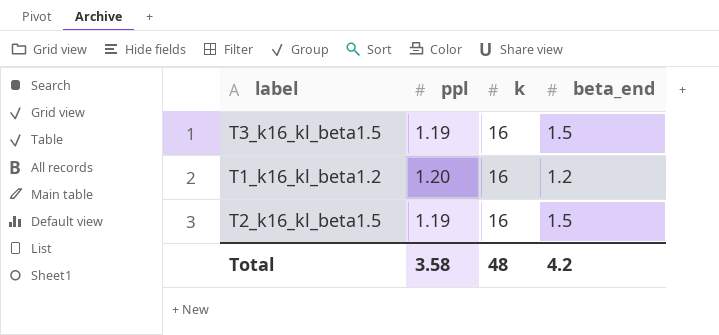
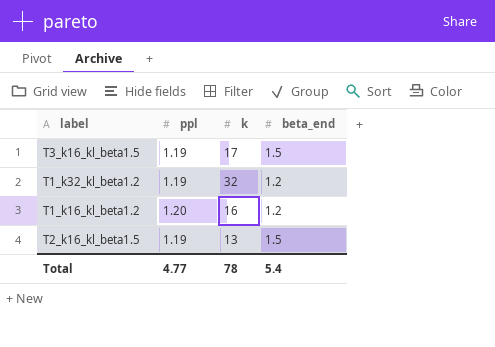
T3_k16_kl_beta1.5 | k: 16 -> 17
row T1_k32_kl_beta1.2: none -> 1.19 | 32 | 1.2
T2_k16_kl_beta1.5 | k: 16 -> 13
Total | ppl: 3.58 -> 4.77
Total | k: 48 -> 78
Total | beta_end: 4.2 -> 5.4

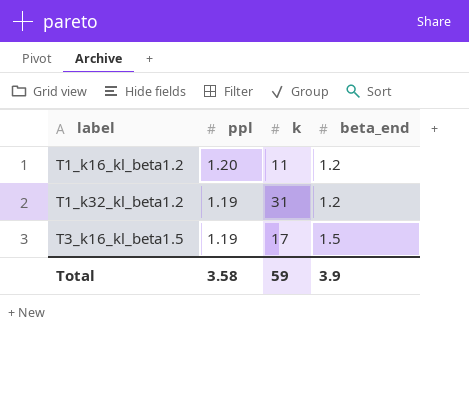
row order: none -> label ascending
row T2_k16_kl_beta1.5: 1.19 | 13 | 1.5 -> none
T1_k16_kl_beta1.2 | k: 16 -> 11
T1_k32_kl_beta1.2 | k: 32 -> 31
Total | ppl: 4.77 -> 3.58
Total | k: 78 -> 59
Total | beta_end: 5.4 -> 3.9

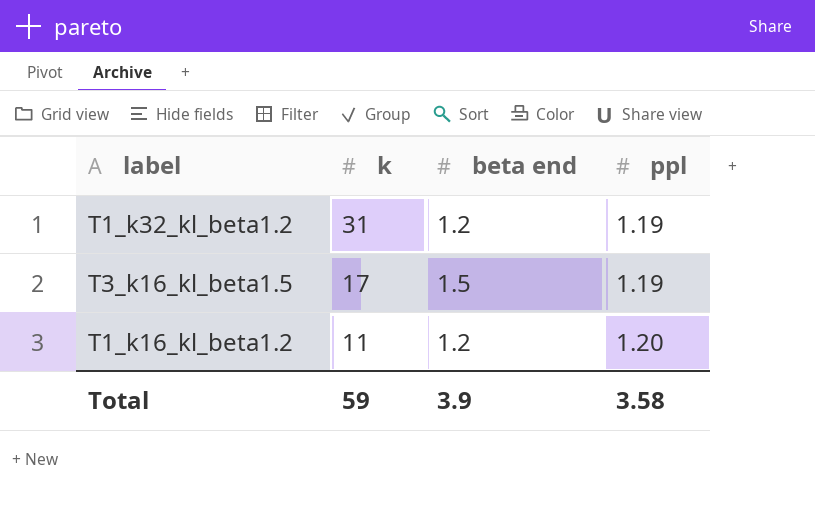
row order: label ascending -> k descending
column name: beta_end -> beta end
column ppl | position: 2 -> 4

